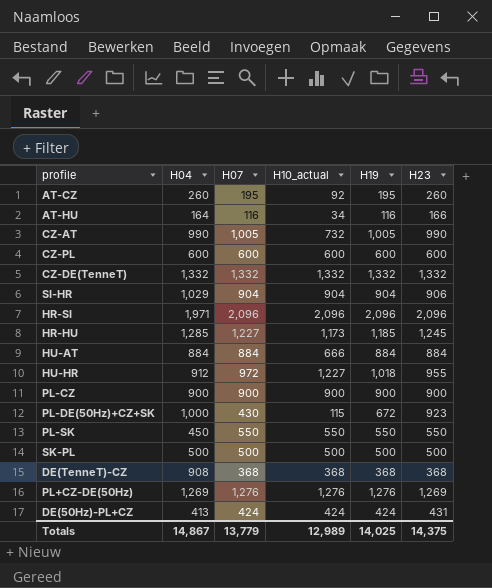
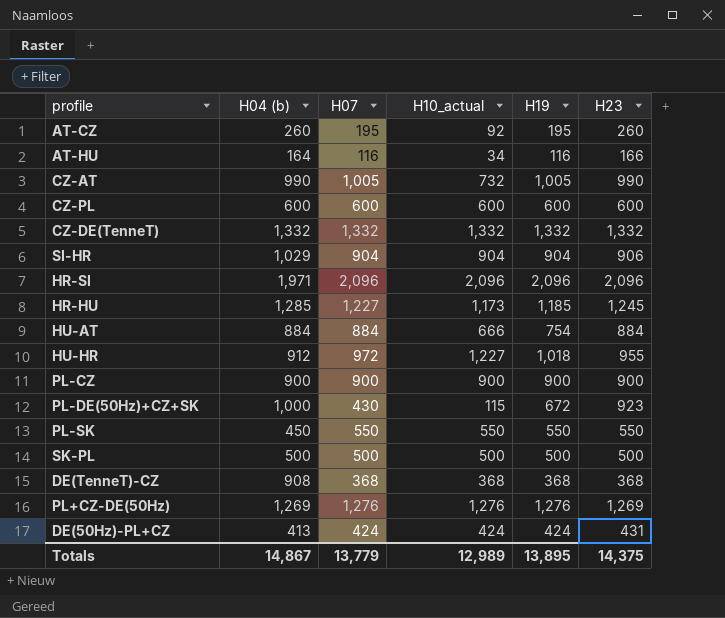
column name: H04 -> H04 (b)
HU-AT | H19: 884 -> 754
Totals | H19: 14,025 -> 13,895

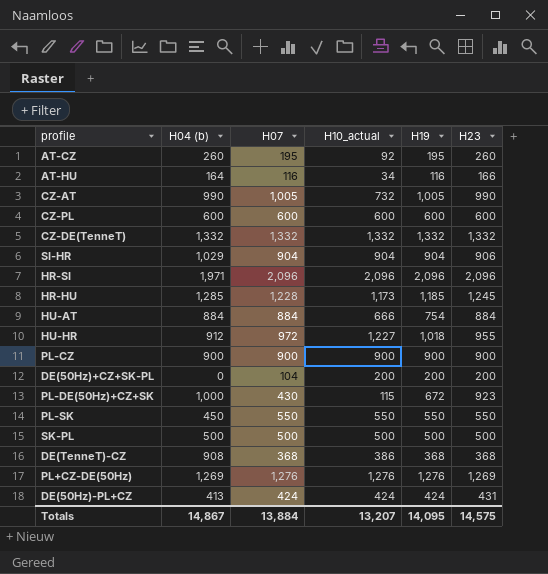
HR-HU | H07: 1,227 -> 1,228
row DE(50Hz)+CZ+SK-PL: none -> 0 | 104 | 200 | 200 | 200
DE(TenneT)-CZ | H10_actual: 368 -> 386
Totals | H07: 13,779 -> 13,884
Totals | H10_actual: 12,989 -> 13,207
Totals | H19: 13,895 -> 14,095
Totals | H23: 14,375 -> 14,575

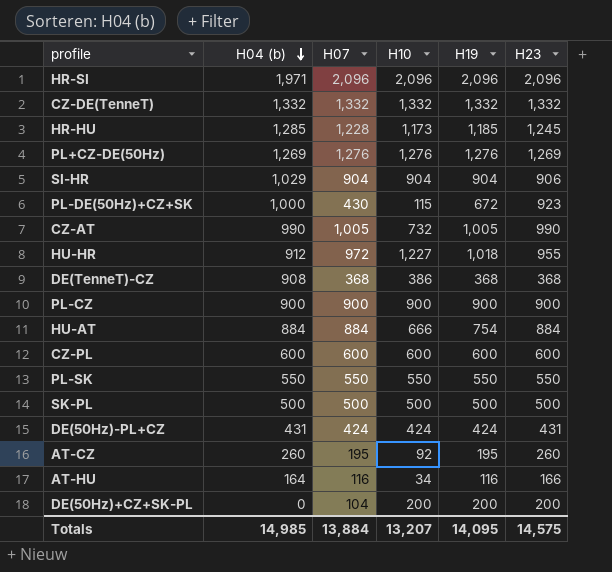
row order: none -> H04 (b) descending
column name: H10_actual -> H10
PL-SK | H04 (b): 450 -> 550
DE(50Hz)-PL+CZ | H04 (b): 413 -> 431
Totals | H04 (b): 14,867 -> 14,985

